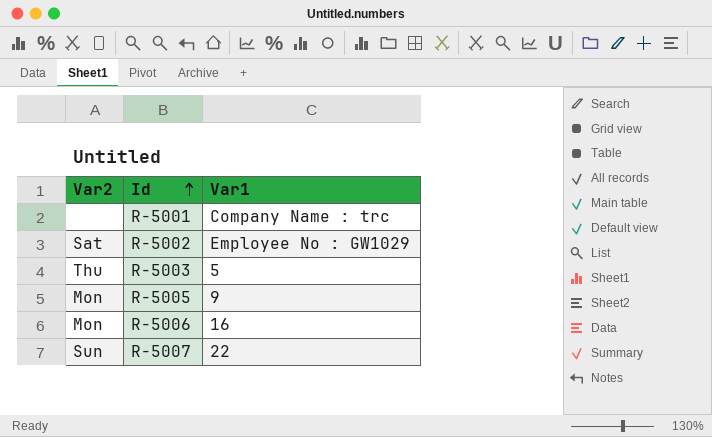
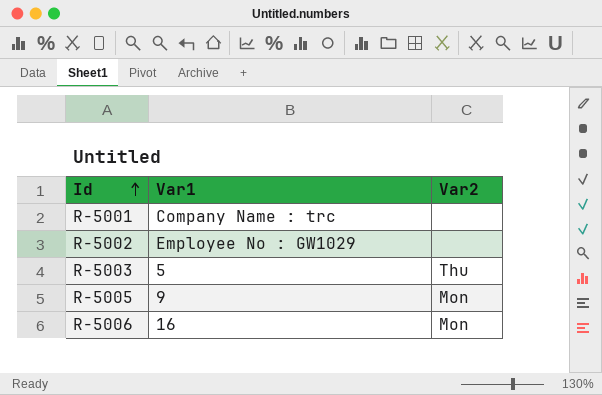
column Var2 | position: 1 -> 3
row R-5007: Sun | 22 -> none
R-5002 | Var2: Sat -> none

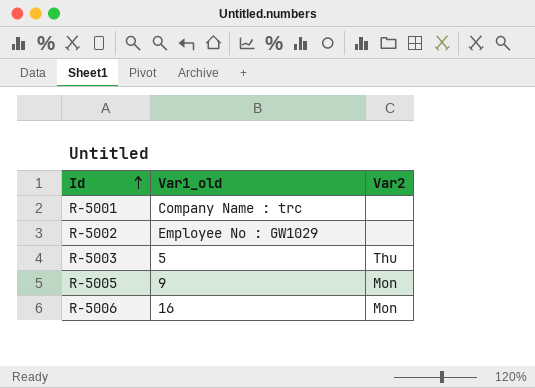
column name: Var1 -> Var1_old

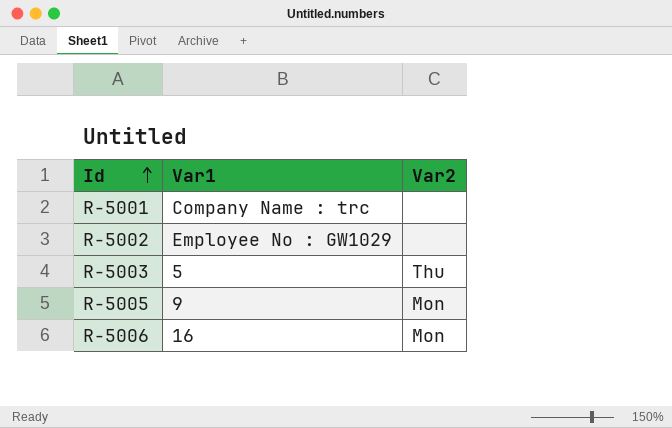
column name: Var1_old -> Var1

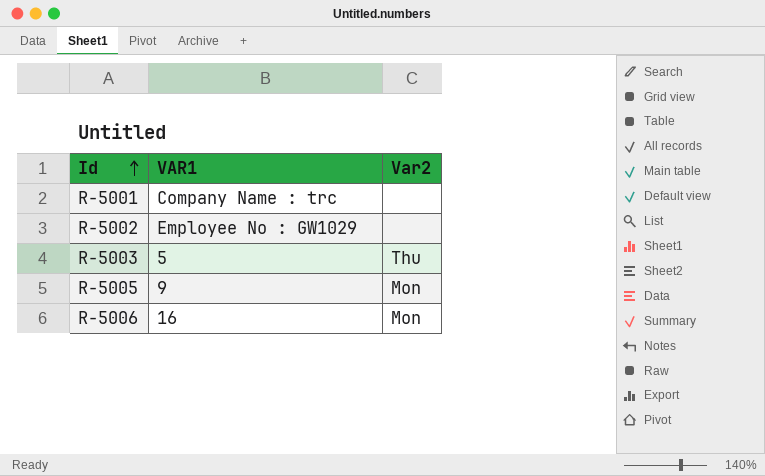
column name: Var1 -> VAR1

